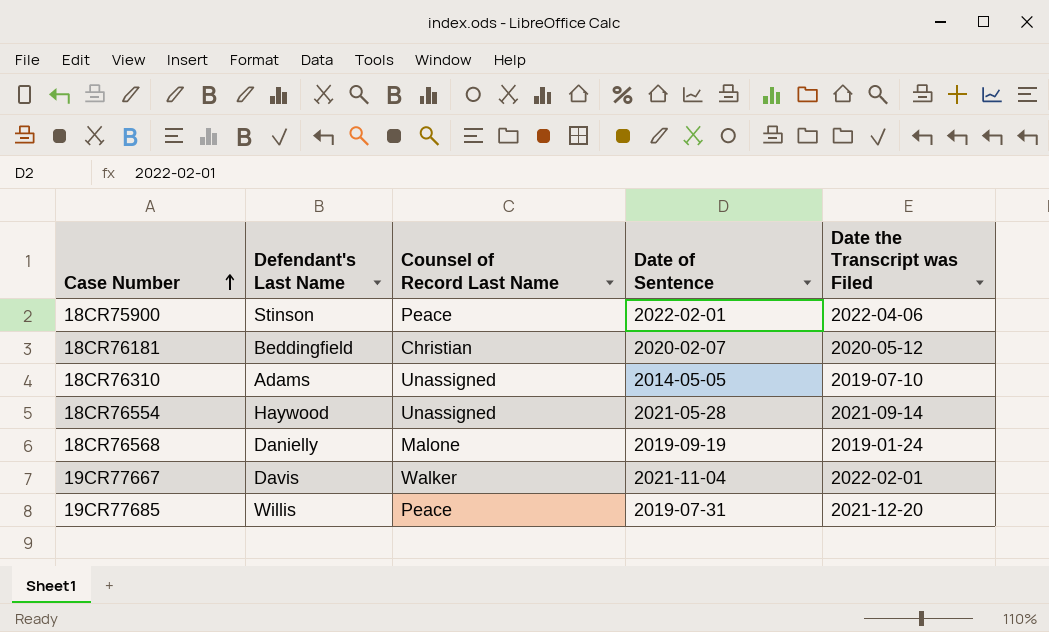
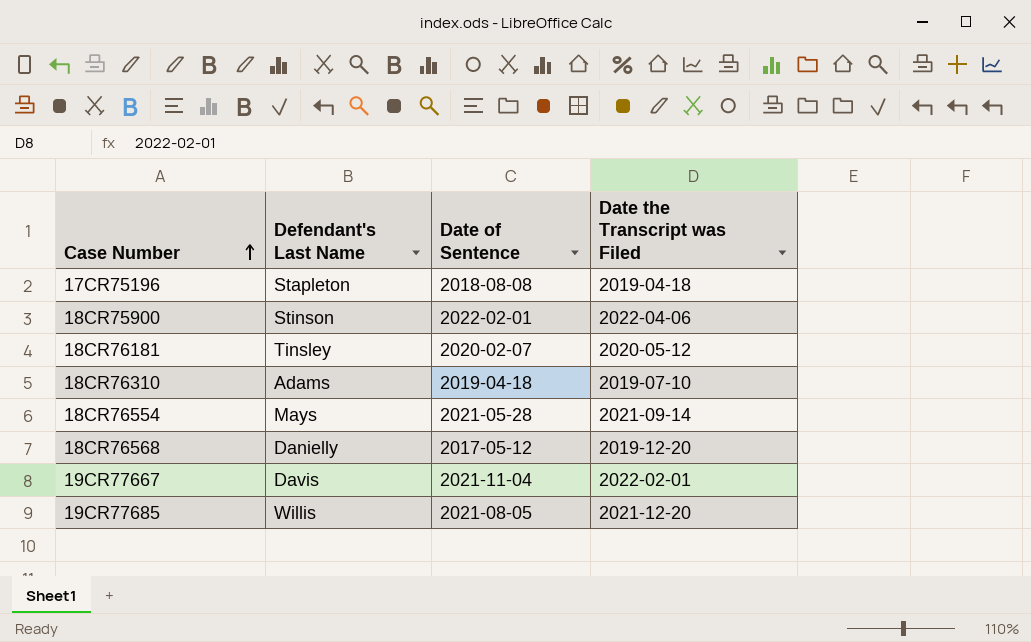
column Counsel of Record Last Name | position: 3 -> none
row 17CR75196: none -> Stapleton | 2018-08-08 | 2019-04-18
18CR76181 | Defendant's Last Name: Beddingfield -> Tinsley
18CR76310 | Date of Sentence: 2014-05-05 -> 2019-04-18
18CR76554 | Defendant's Last Name: Haywood -> Mays
18CR76568 | Date of Sentence: 2019-09-19 -> 2017-05-12
18CR76568 | Date the Transcript was Filed: 2019-01-24 -> 2019-12-20
19CR77685 | Date of Sentence: 2019-07-31 -> 2021-08-05

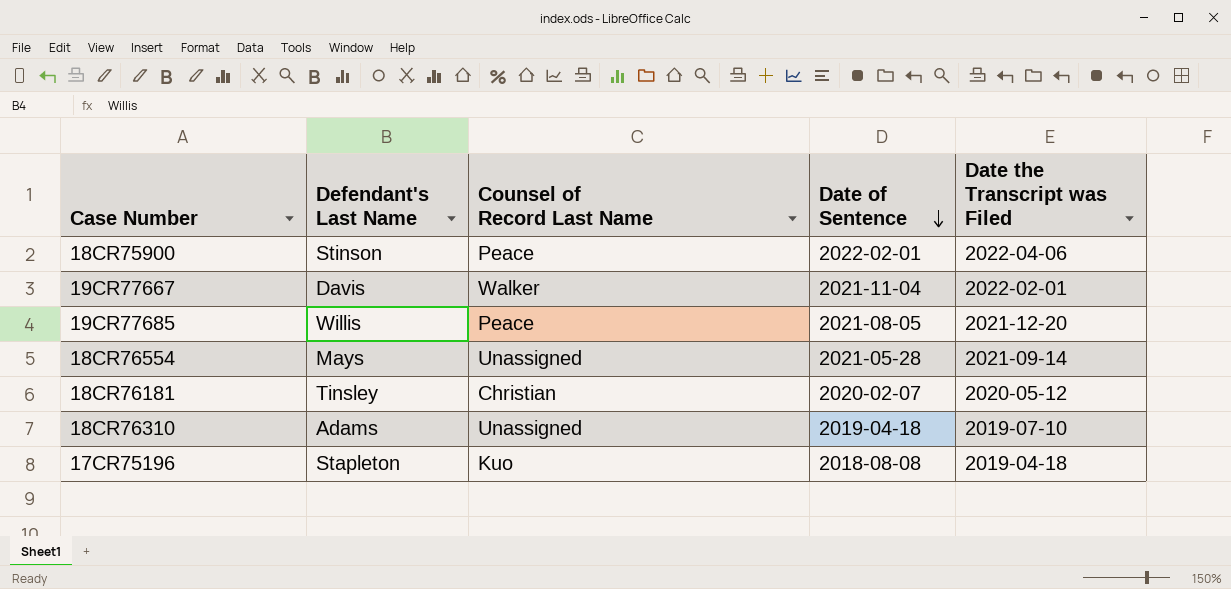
row order: Case Number ascending -> Date of Sentence descending
column Counsel of Record Last Name | position: none -> 3
row 18CR76568: Danielly | 2017-05-12 | 2019-12-20 -> none

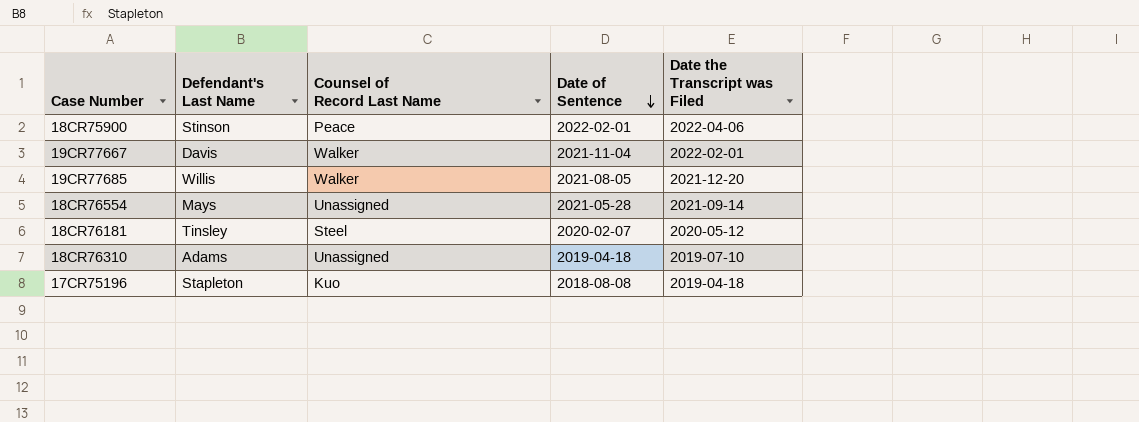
19CR77685 | Counsel of Record Last Name: Peace -> Walker
18CR76181 | Counsel of Record Last Name: Christian -> Steel

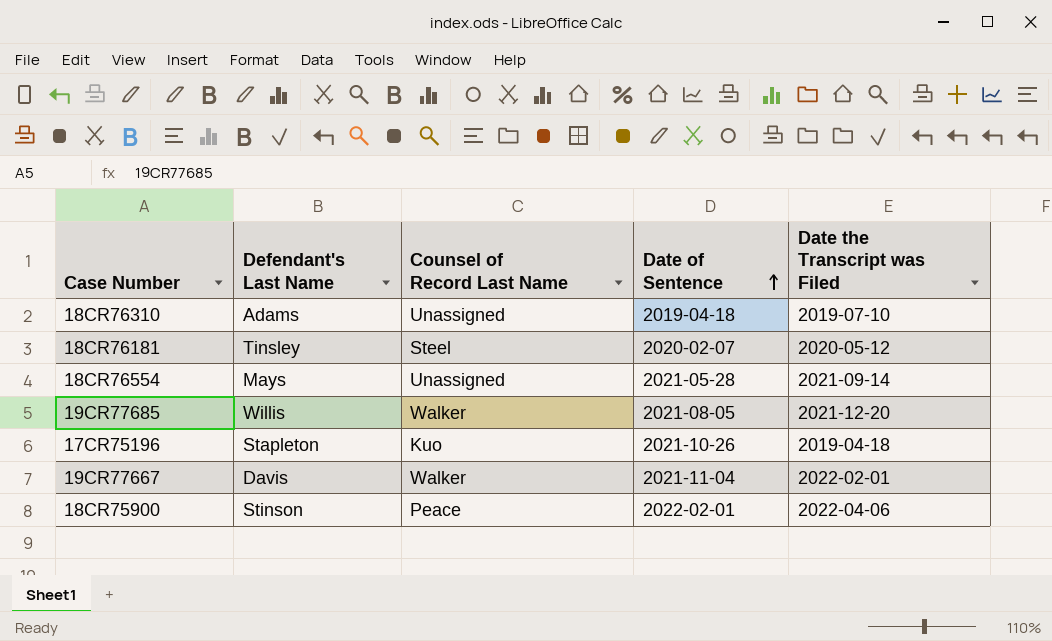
row order: Date of Sentence descending -> Date of Sentence ascending
17CR75196 | Date of Sentence: 2018-08-08 -> 2021-10-26

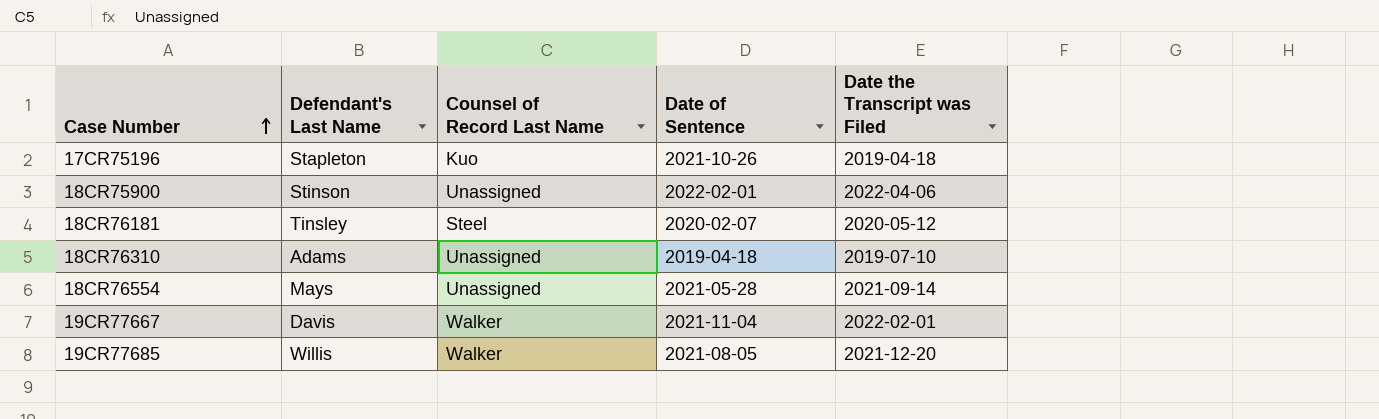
row order: Date of Sentence ascending -> Case Number ascending
18CR75900 | Counsel of Record Last Name: Peace -> Unassigned

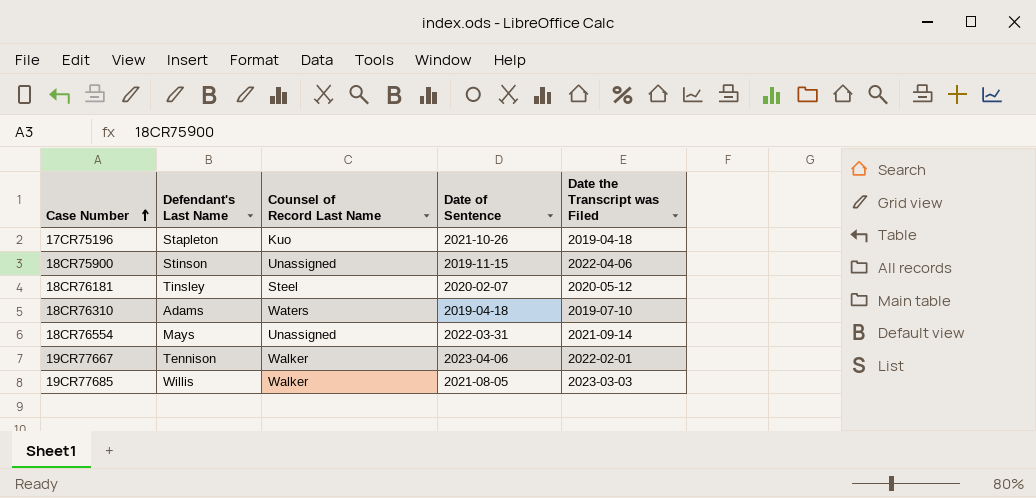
18CR75900 | Date of Sentence: 2022-02-01 -> 2019-11-15
18CR76310 | Counsel of Record Last Name: Unassigned -> Waters
18CR76554 | Date of Sentence: 2021-05-28 -> 2022-03-31
19CR77667 | Defendant's Last Name: Davis -> Tennison
19CR77667 | Date of Sentence: 2021-11-04 -> 2023-04-06
19CR77685 | Date the Transcript was Filed: 2021-12-20 -> 2023-03-03

